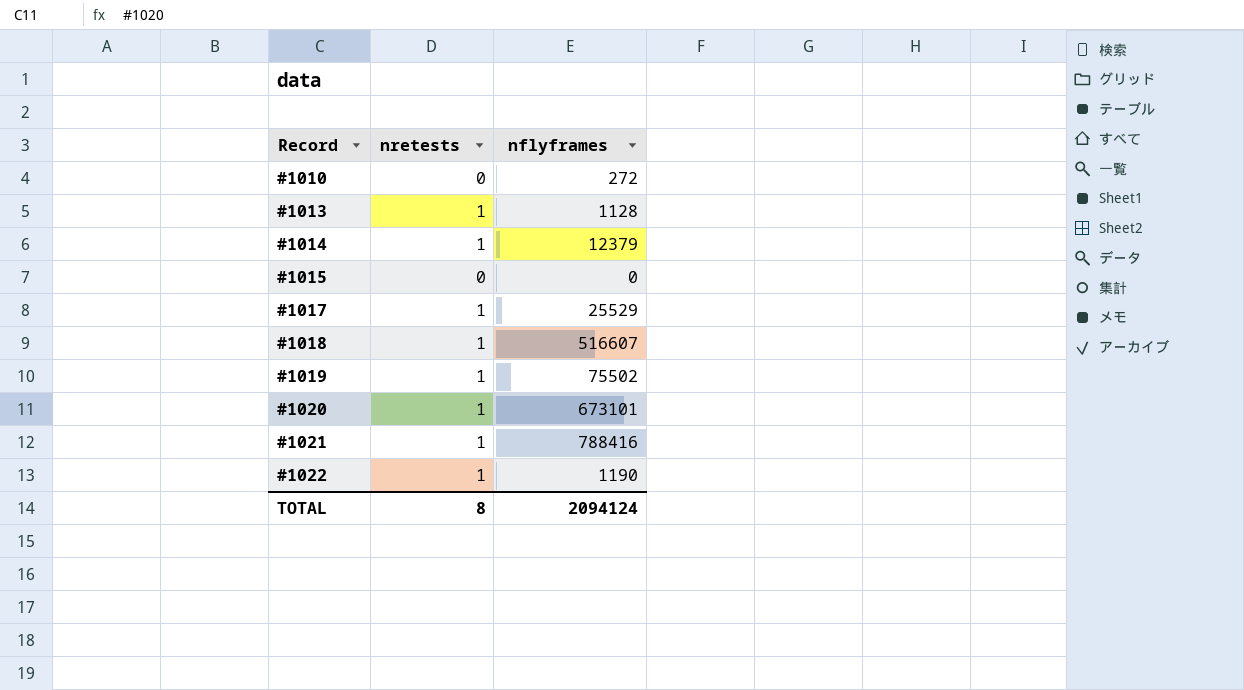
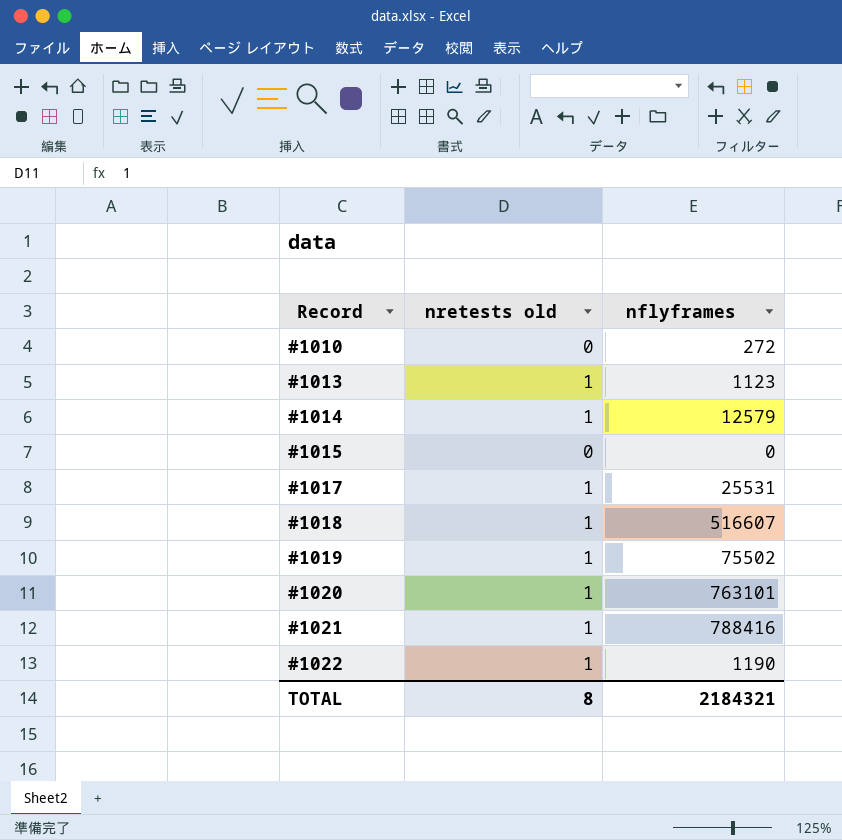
column name: nretests -> nretests old
#1013 | nflyframes: 1128 -> 1123
#1014 | nflyframes: 12379 -> 12579
#1017 | nflyframes: 25529 -> 25531
#1020 | nflyframes: 673101 -> 763101
TOTAL | nflyframes: 2094124 -> 2184321

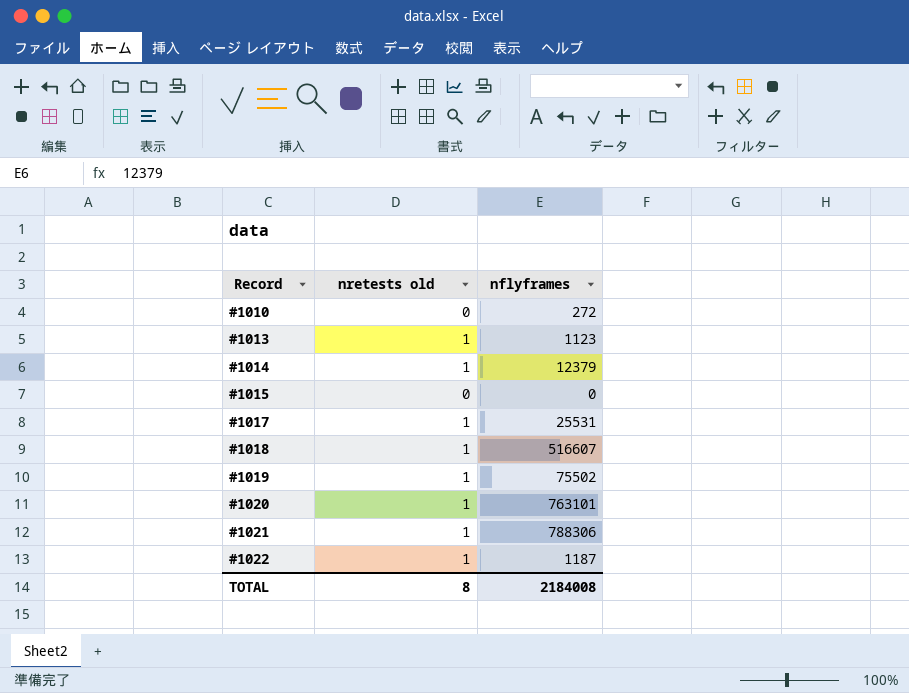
#1014 | nflyframes: 12579 -> 12379
#1021 | nflyframes: 788416 -> 788306
#1022 | nflyframes: 1190 -> 1187
TOTAL | nflyframes: 2184321 -> 2184008

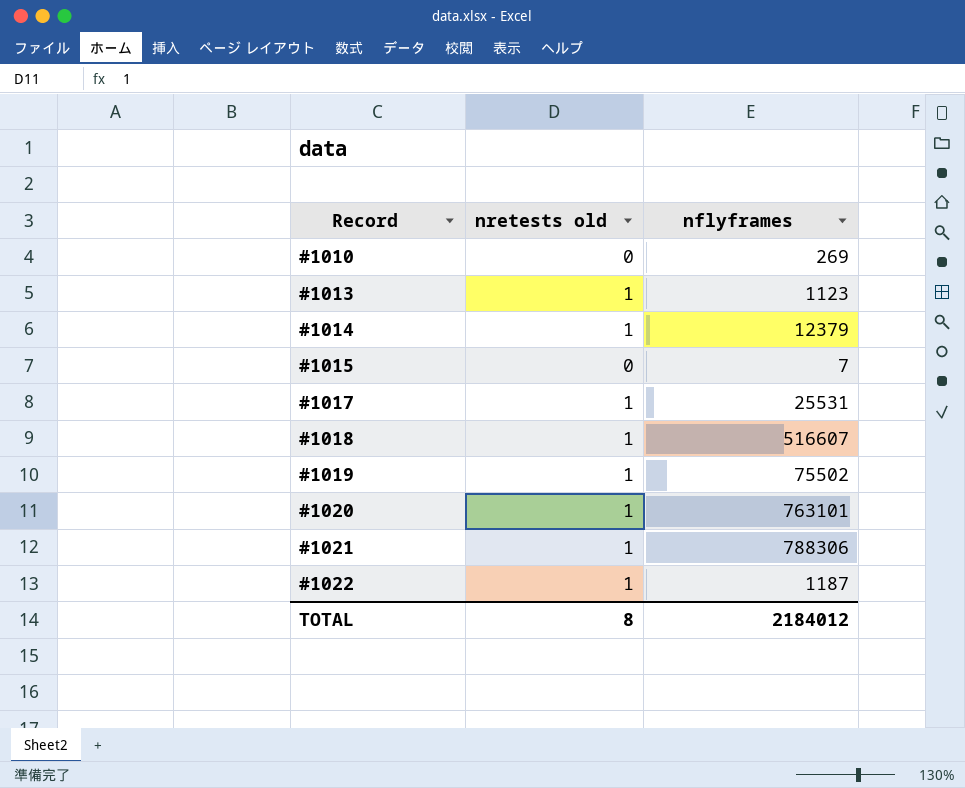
#1010 | nflyframes: 272 -> 269
#1015 | nflyframes: 0 -> 7
TOTAL | nflyframes: 2184008 -> 2184012

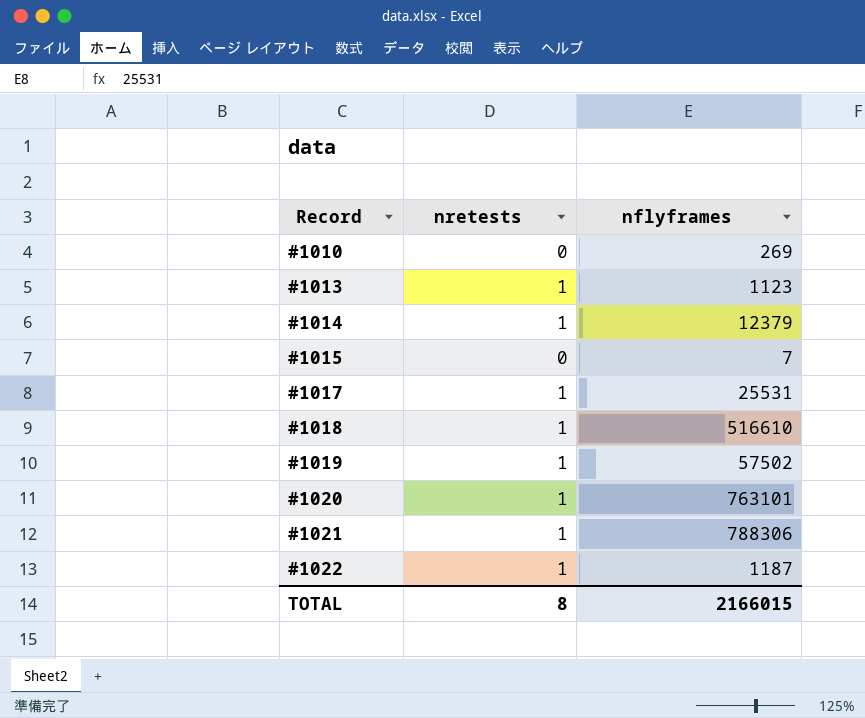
column name: nretests old -> nretests
#1018 | nflyframes: 516607 -> 516610
#1019 | nflyframes: 75502 -> 57502
TOTAL | nflyframes: 2184012 -> 2166015

